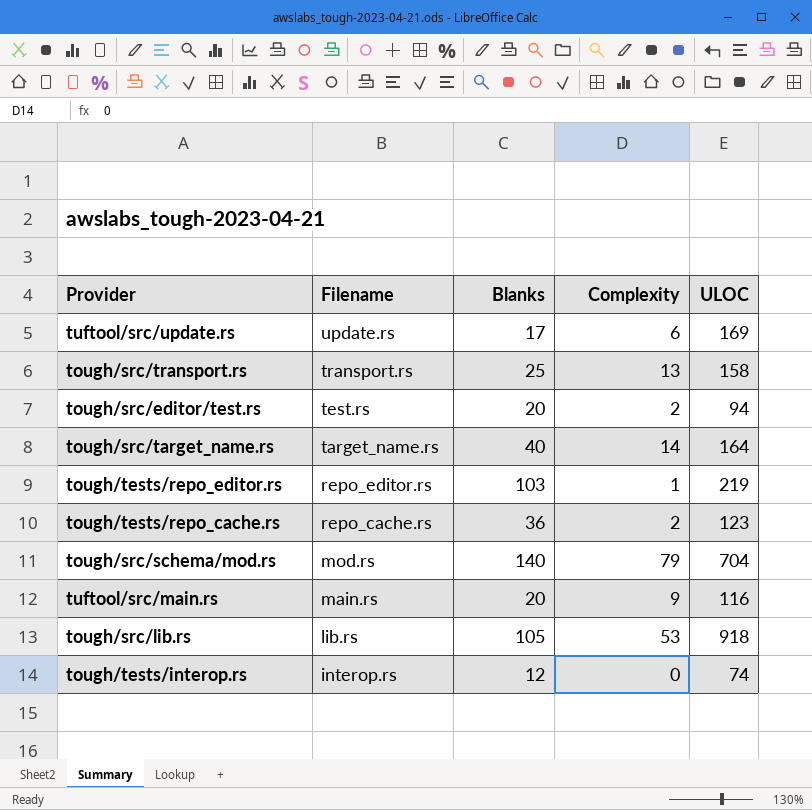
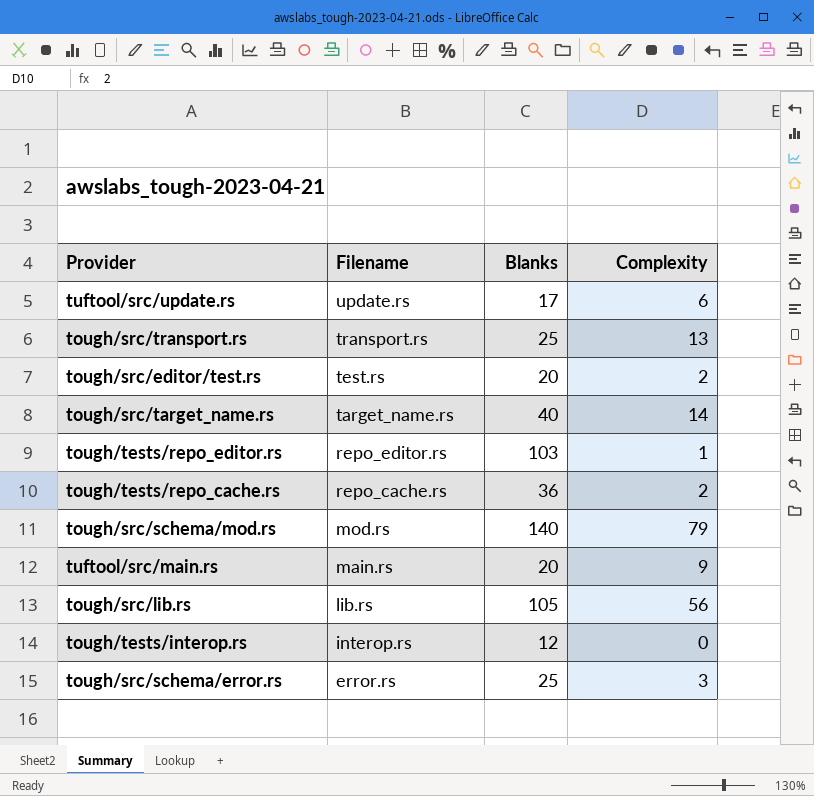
column ULOC | position: 5 -> none
tough/src/lib.rs | Complexity: 53 -> 56
row tough/src/schema/error.rs: none -> error.rs | 25 | 3

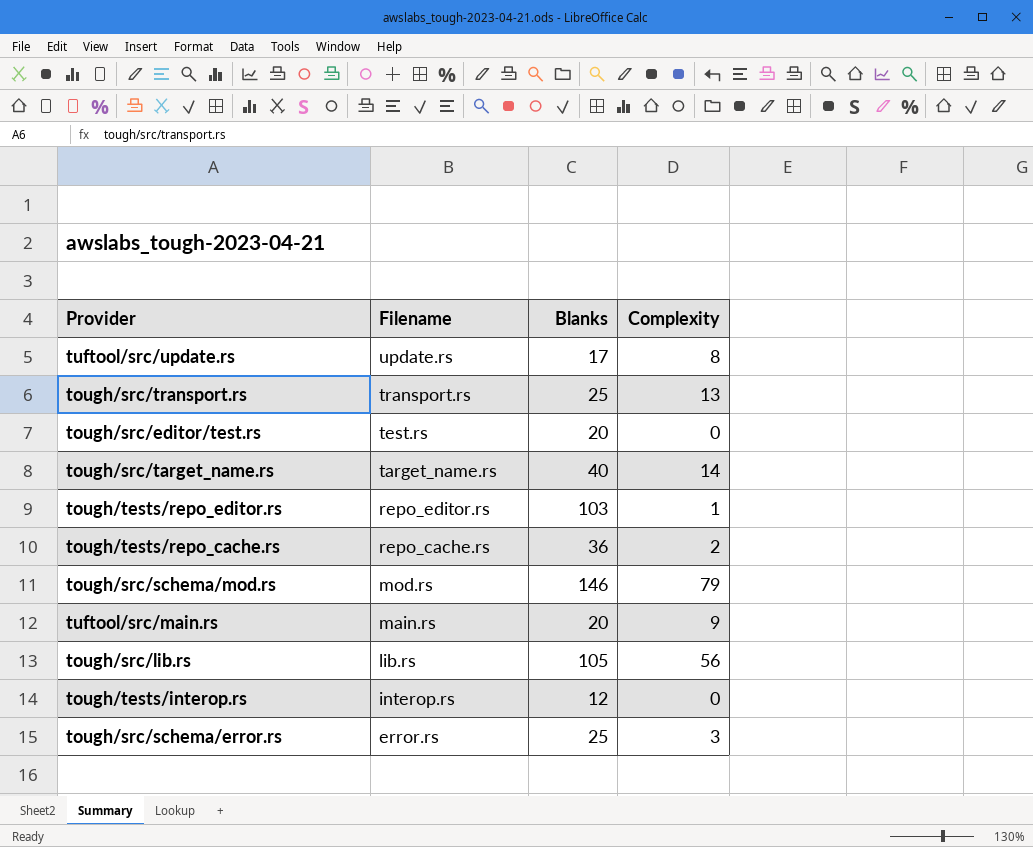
tuftool/src/update.rs | Complexity: 6 -> 8
tough/src/editor/test.rs | Complexity: 2 -> 0
tough/src/schema/mod.rs | Blanks: 140 -> 146

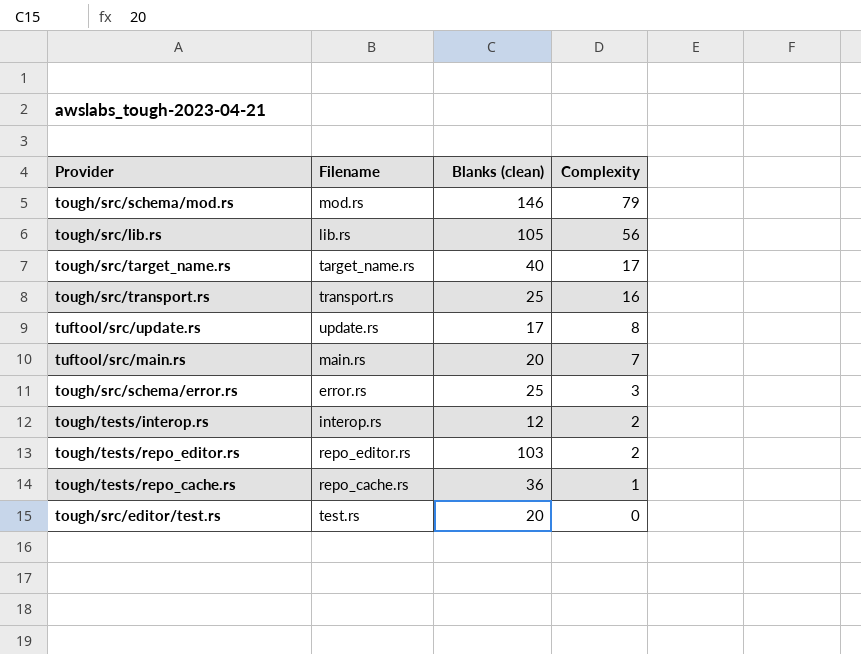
row order: Filename descending -> Complexity descending
column name: Blanks -> Blanks (clean)
tough/src/target_name.rs | Complexity: 14 -> 17
tough/src/transport.rs | Complexity: 13 -> 16
tuftool/src/main.rs | Complexity: 9 -> 7
tough/tests/interop.rs | Complexity: 0 -> 2
tough/tests/repo_editor.rs | Complexity: 1 -> 2
tough/tests/repo_cache.rs | Complexity: 2 -> 1

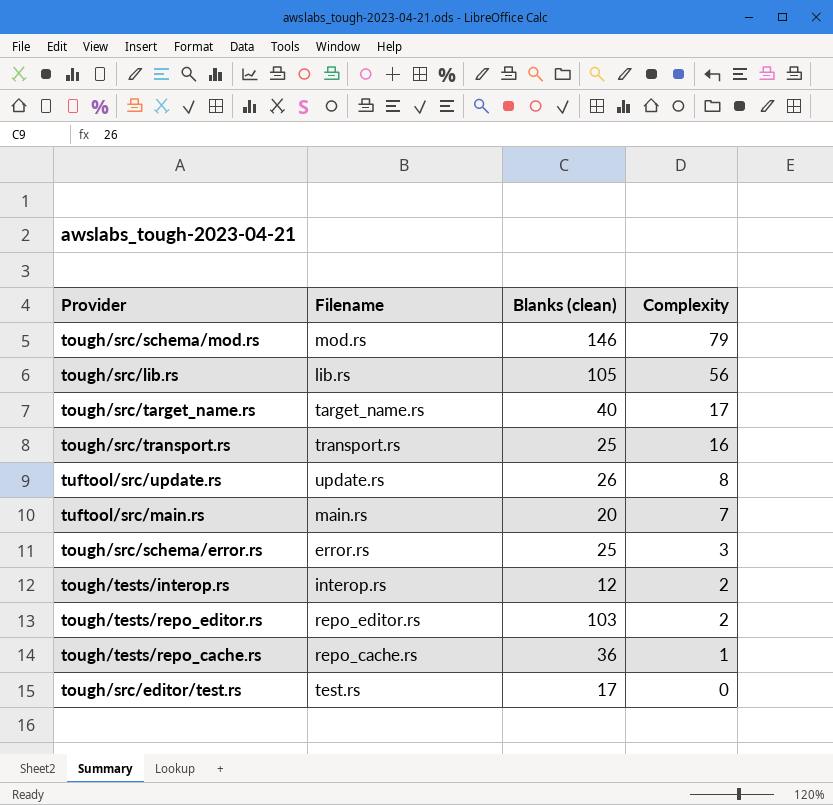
tuftool/src/update.rs | Blanks (clean): 17 -> 26
tough/src/editor/test.rs | Blanks (clean): 20 -> 17

